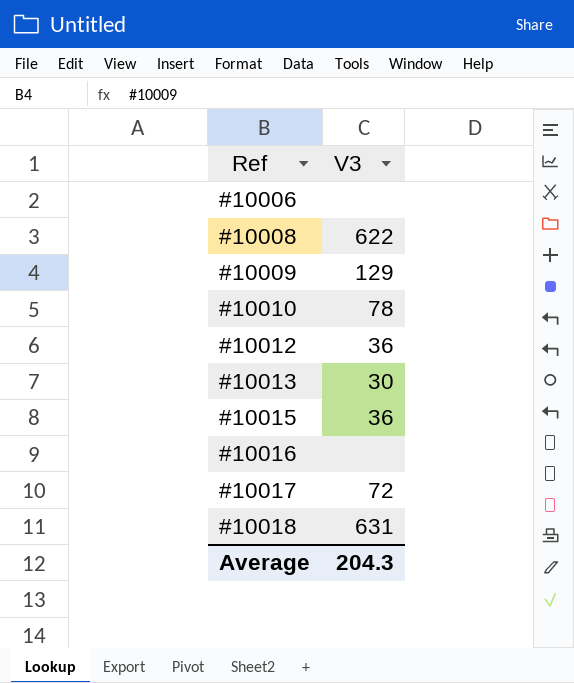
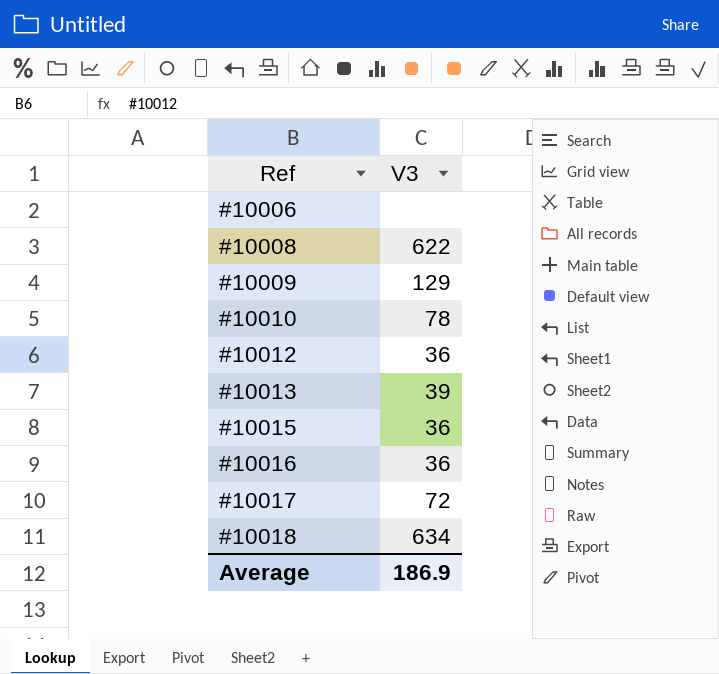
#10013 | V3: 30 -> 39
#10016 | V3: none -> 36
#10018 | V3: 631 -> 634
Average | V3: 204.3 -> 186.9

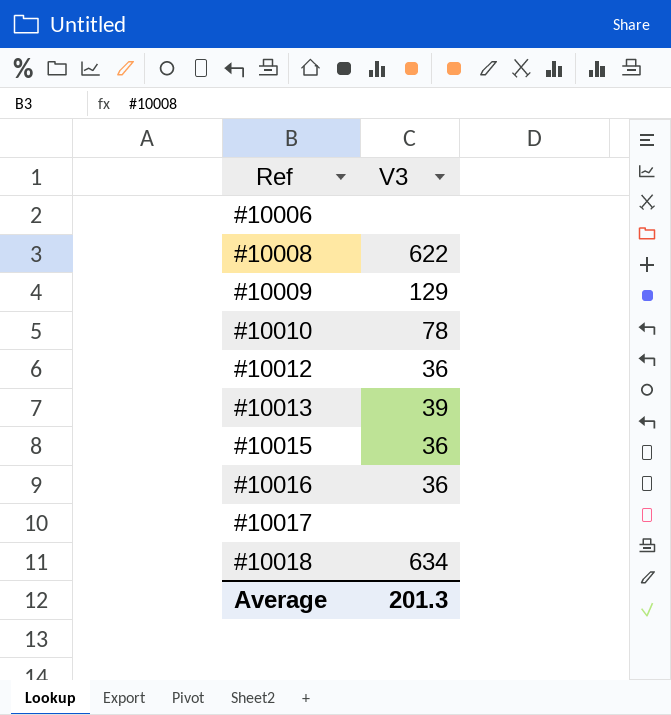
#10017 | V3: 72 -> none
Average | V3: 186.9 -> 201.3

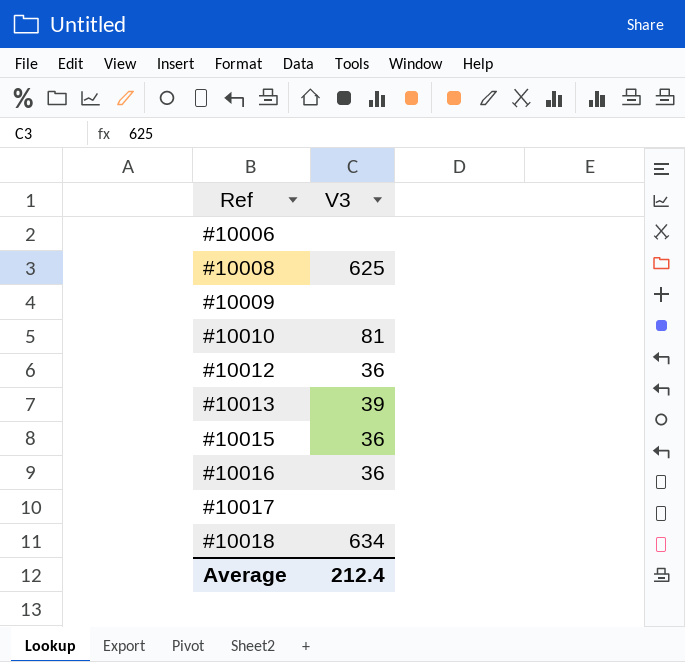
#10008 | V3: 622 -> 625
#10009 | V3: 129 -> none
#10010 | V3: 78 -> 81
Average | V3: 201.3 -> 212.4

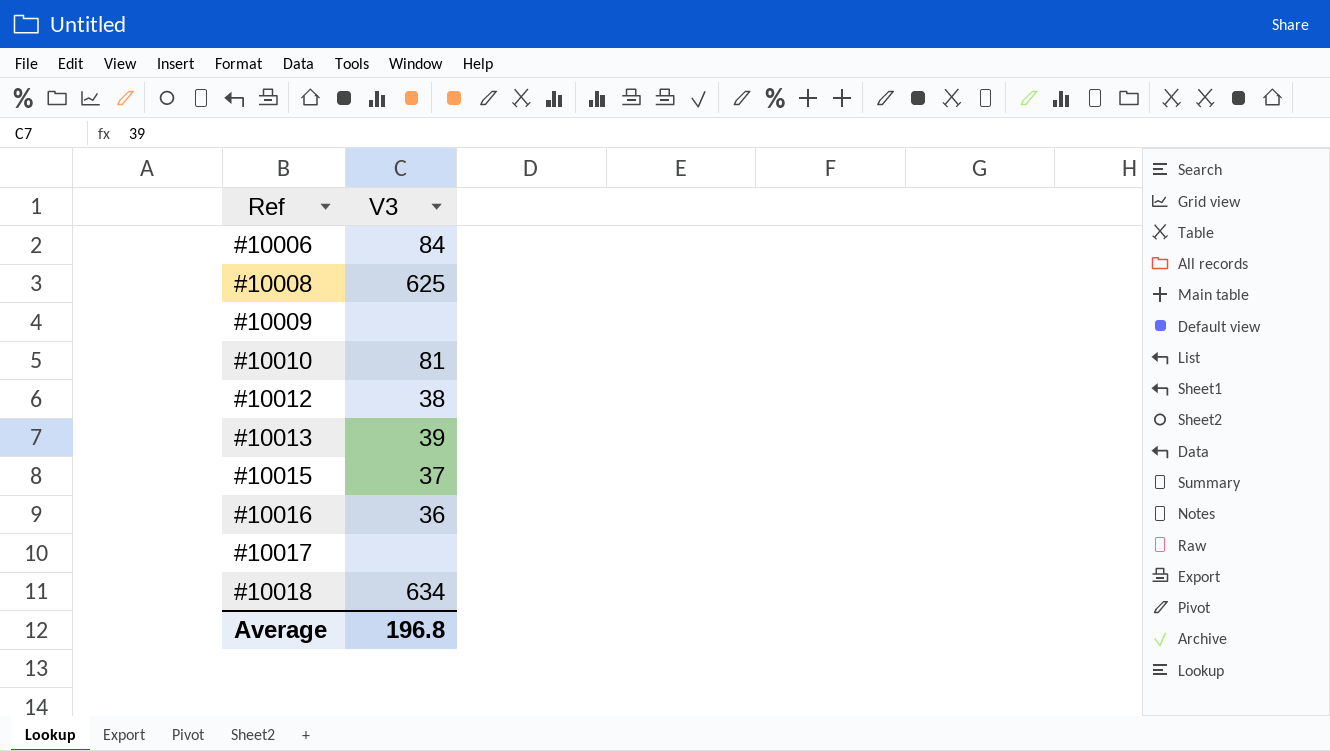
#10006 | V3: none -> 84
#10012 | V3: 36 -> 38
#10015 | V3: 36 -> 37
Average | V3: 212.4 -> 196.8

